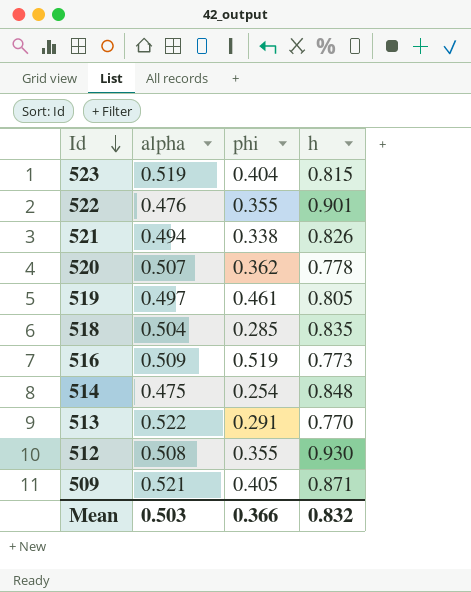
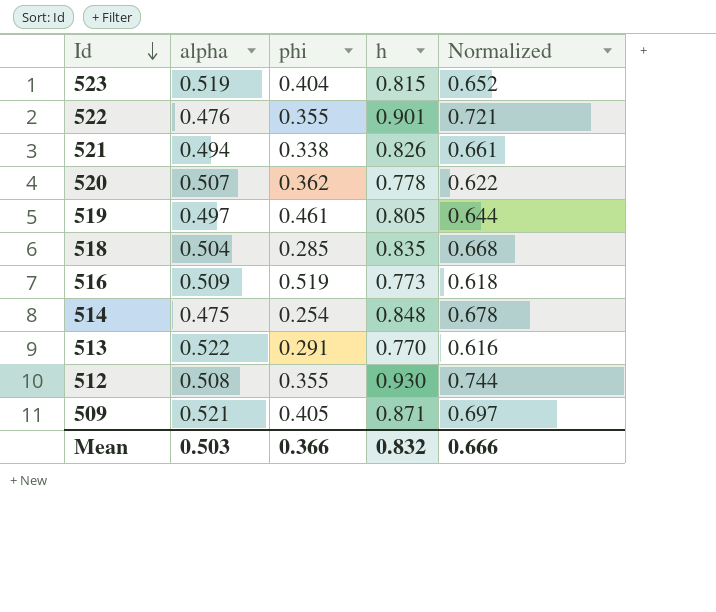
column Normalized | formula: none -> [h] * 0.8

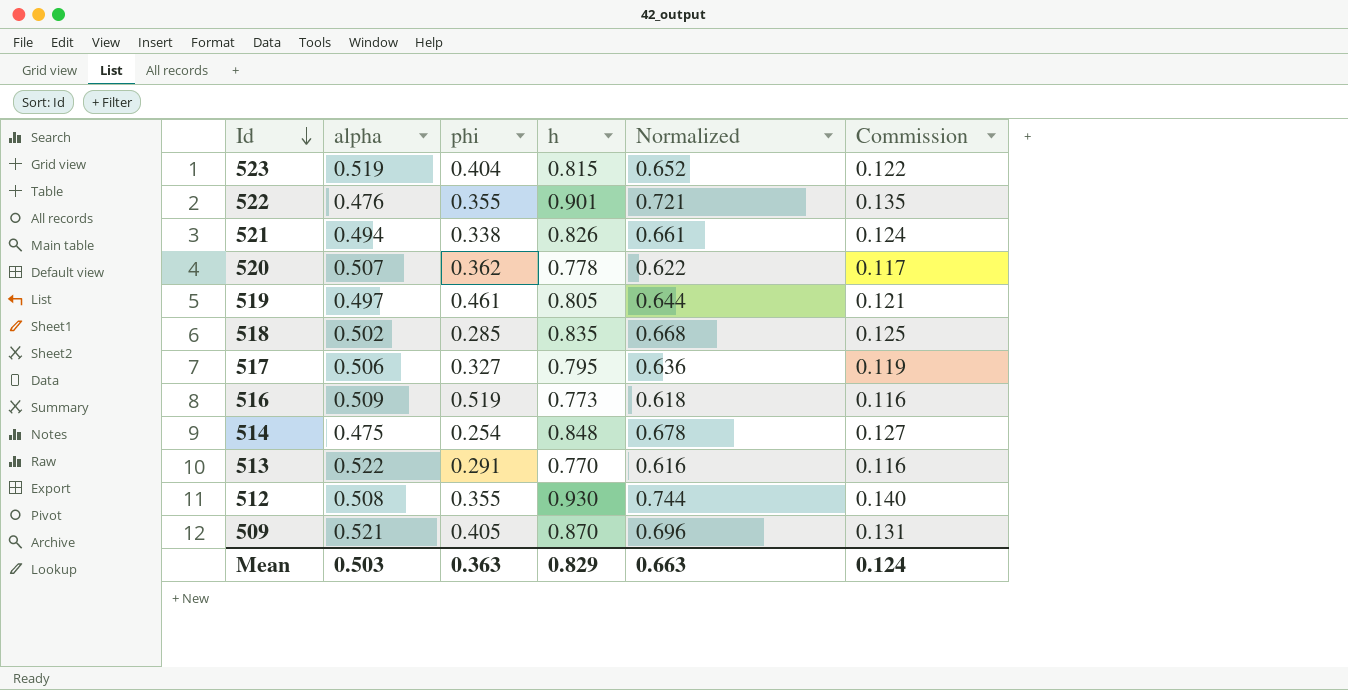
column Commission | formula: none -> [h] * 0.15
518 | alpha: 0.504 -> 0.502
row 517: none -> 0.506 | 0.327 | 0.795 | 0.636 | 0.119
509 | h: 0.871 -> 0.870
509 | Normalized: 0.697 -> 0.696
Mean | phi: 0.366 -> 0.363
Mean | h: 0.832 -> 0.829
Mean | Normalized: 0.666 -> 0.663

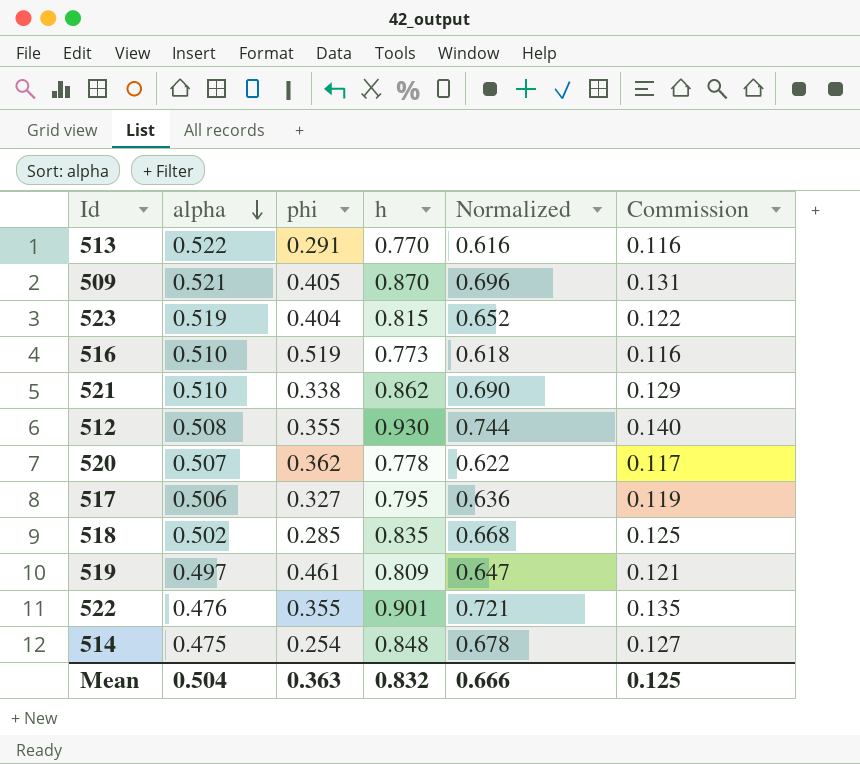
row order: Id descending -> alpha descending
516 | alpha: 0.509 -> 0.510
521 | alpha: 0.494 -> 0.510
521 | h: 0.826 -> 0.862
521 | Normalized: 0.661 -> 0.690
521 | Commission: 0.124 -> 0.129
519 | h: 0.805 -> 0.809
519 | Normalized: 0.644 -> 0.647
Mean | alpha: 0.503 -> 0.504
Mean | h: 0.829 -> 0.832
Mean | Normalized: 0.663 -> 0.666
Mean | Commission: 0.124 -> 0.125

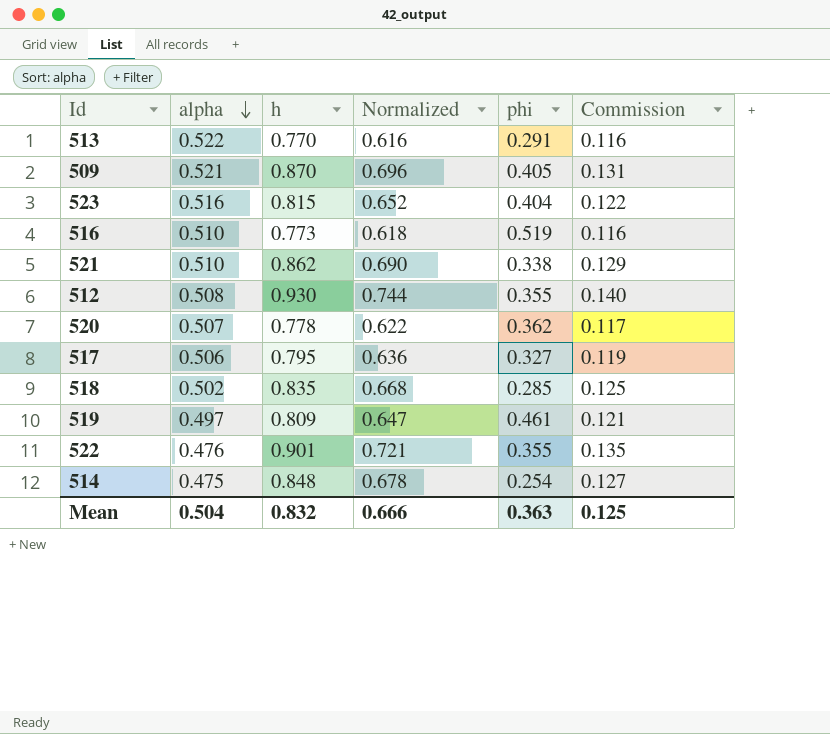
column phi | position: 3 -> 5
523 | alpha: 0.519 -> 0.516

